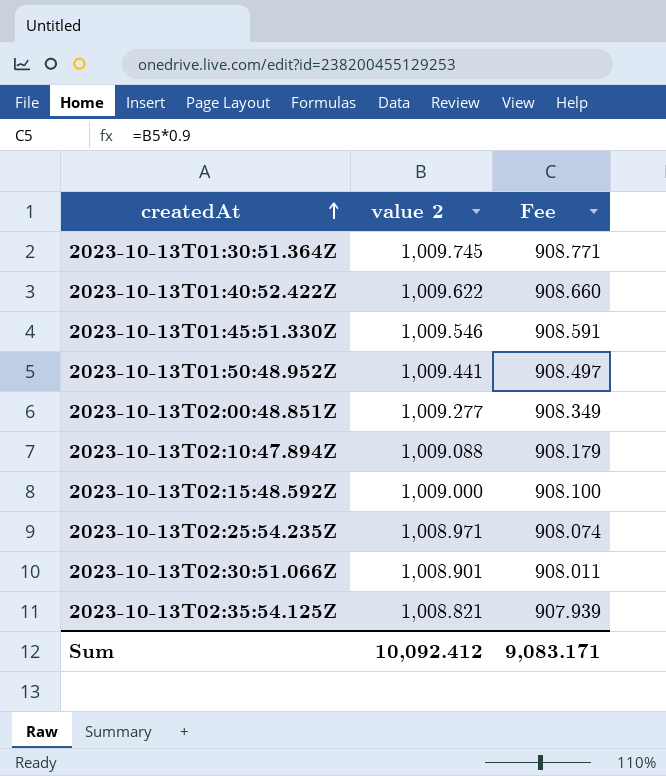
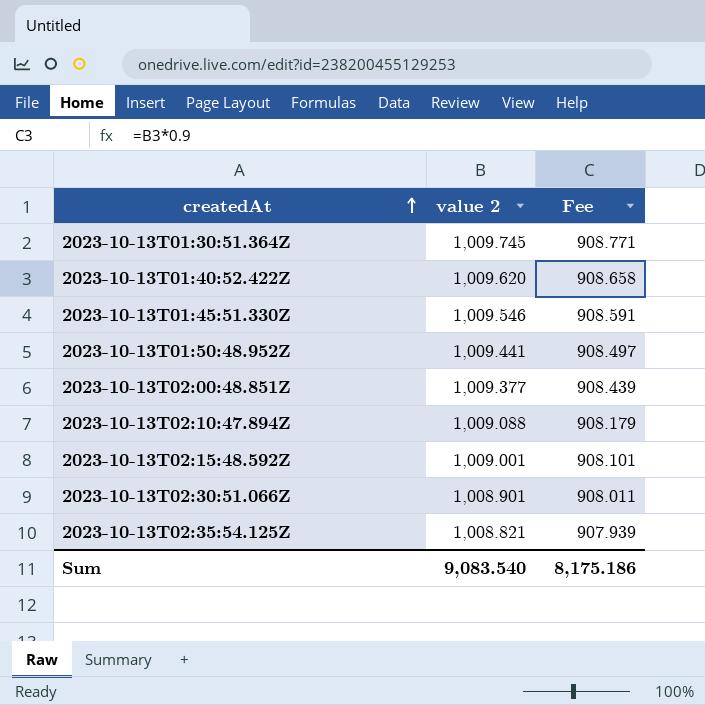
row 2023-10-13T02:25:54.235Z: 1,008.971 | 908.074 -> none
2023-10-13T01:40:52.422Z | value 2: 1,009.622 -> 1,009.620
2023-10-13T01:40:52.422Z | Fee: 908.660 -> 908.658
2023-10-13T02:00:48.851Z | value 2: 1,009.277 -> 1,009.377
2023-10-13T02:00:48.851Z | Fee: 908.349 -> 908.439
2023-10-13T02:15:48.592Z | value 2: 1,009.000 -> 1,009.001
2023-10-13T02:15:48.592Z | Fee: 908.100 -> 908.101
Sum | value 2: 10,092.412 -> 9,083.540
Sum | Fee: 9,083.171 -> 8,175.186

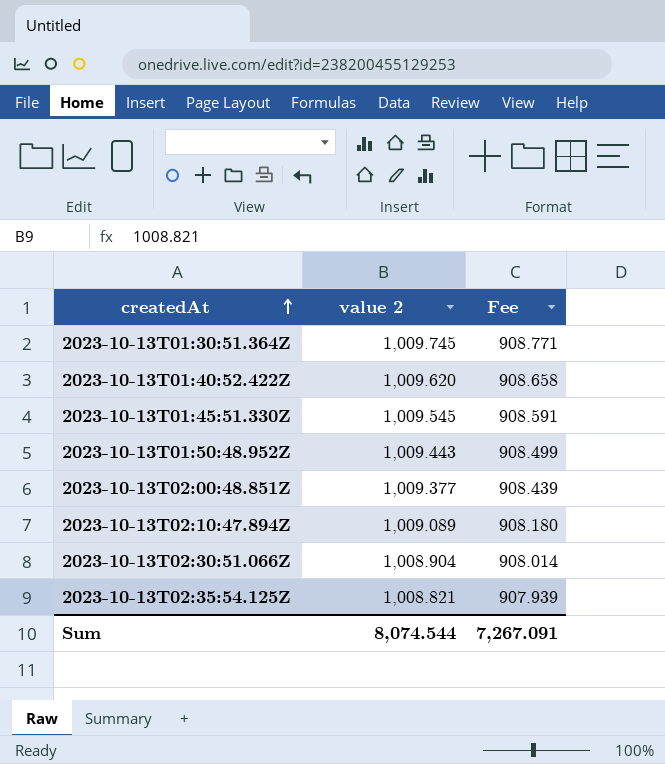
row 2023-10-13T02:15:48.592Z: 1,009.001 | 908.101 -> none
2023-10-13T01:45:51.330Z | value 2: 1,009.546 -> 1,009.545
2023-10-13T01:50:48.952Z | value 2: 1,009.441 -> 1,009.443
2023-10-13T01:50:48.952Z | Fee: 908.497 -> 908.499
2023-10-13T02:10:47.894Z | value 2: 1,009.088 -> 1,009.089
2023-10-13T02:10:47.894Z | Fee: 908.179 -> 908.180
2023-10-13T02:30:51.066Z | value 2: 1,008.901 -> 1,008.904
2023-10-13T02:30:51.066Z | Fee: 908.011 -> 908.014
Sum | value 2: 9,083.540 -> 8,074.544
Sum | Fee: 8,175.186 -> 7,267.091

